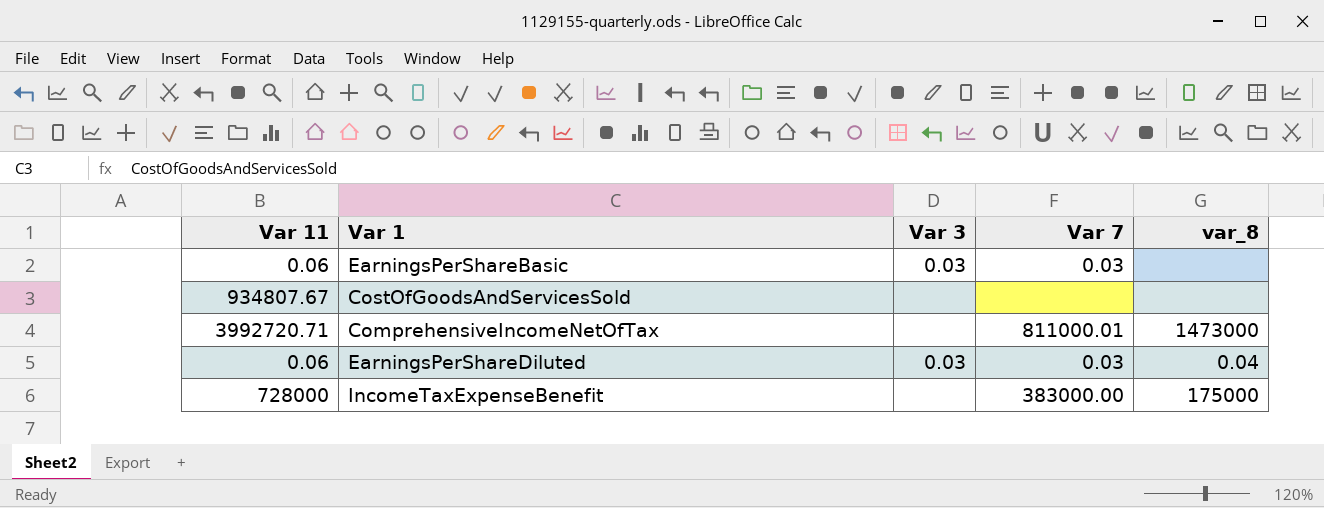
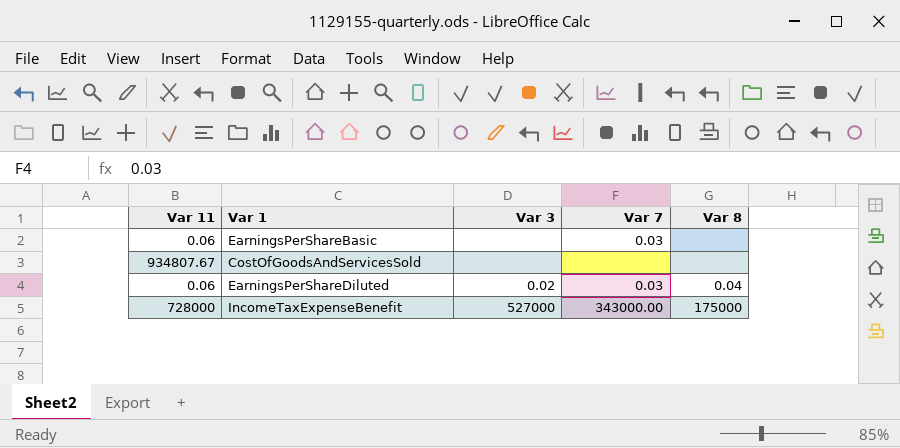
column name: var_8 -> Var 8
row ComprehensiveIncomeNetOfTax: 3992720.71 | none | 811000.01 | 1473000 -> none
EarningsPerShareBasic | Var 3: 0.03 -> none
EarningsPerShareDiluted | Var 3: 0.03 -> 0.02
IncomeTaxExpenseBenefit | Var 3: none -> 527000
IncomeTaxExpenseBenefit | Var 7: 383000.00 -> 343000.00

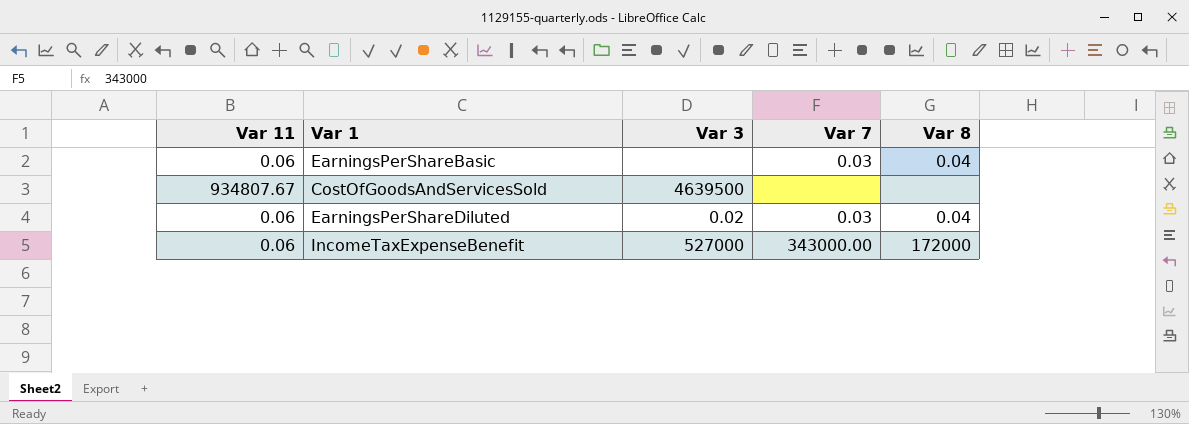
EarningsPerShareBasic | Var 8: none -> 0.04
CostOfGoodsAndServicesSold | Var 3: none -> 4639500
IncomeTaxExpenseBenefit | Var 11: 728000 -> 0.06
IncomeTaxExpenseBenefit | Var 8: 175000 -> 172000

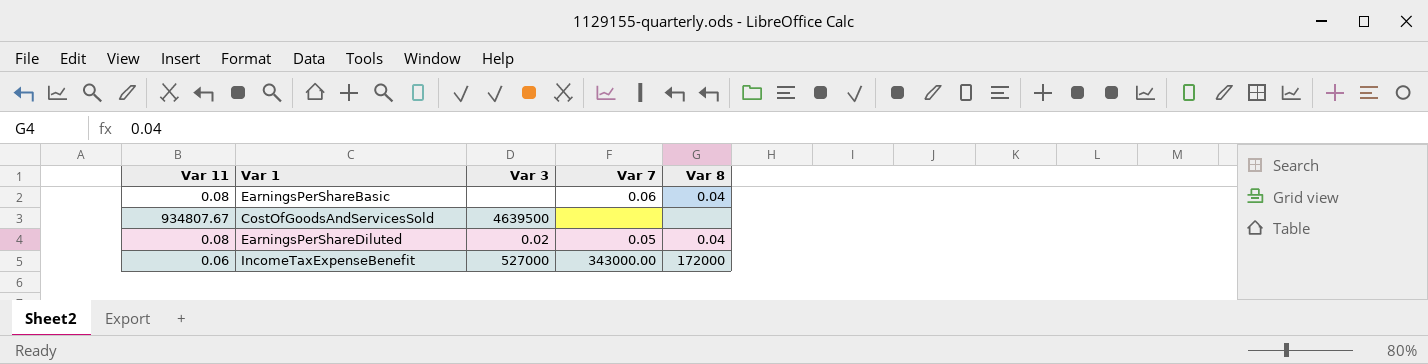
EarningsPerShareBasic | Var 11: 0.06 -> 0.08
EarningsPerShareBasic | Var 7: 0.03 -> 0.06
EarningsPerShareDiluted | Var 11: 0.06 -> 0.08
EarningsPerShareDiluted | Var 7: 0.03 -> 0.05

